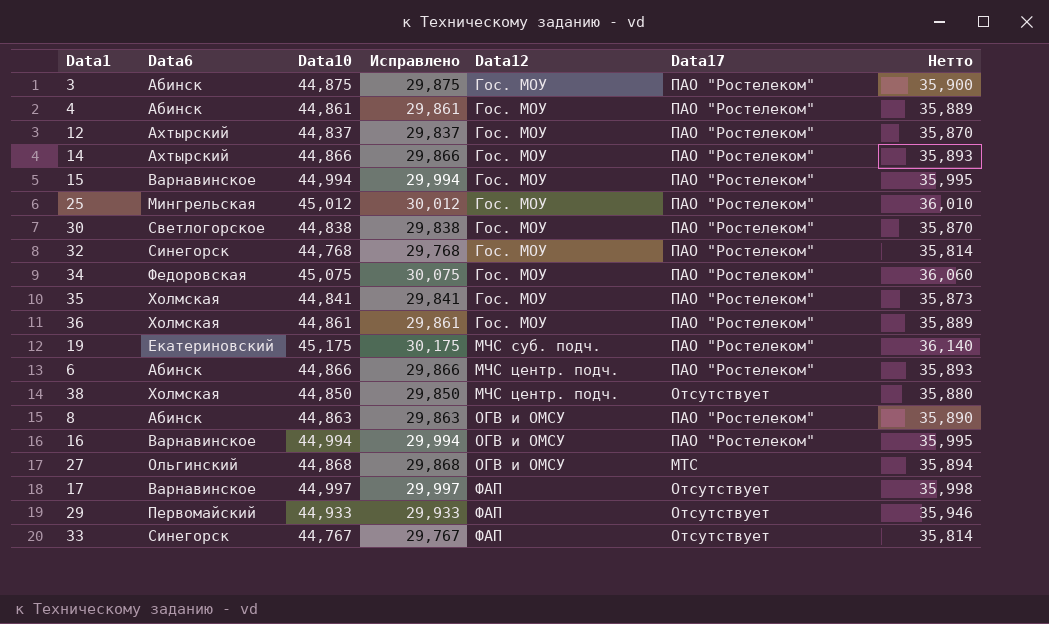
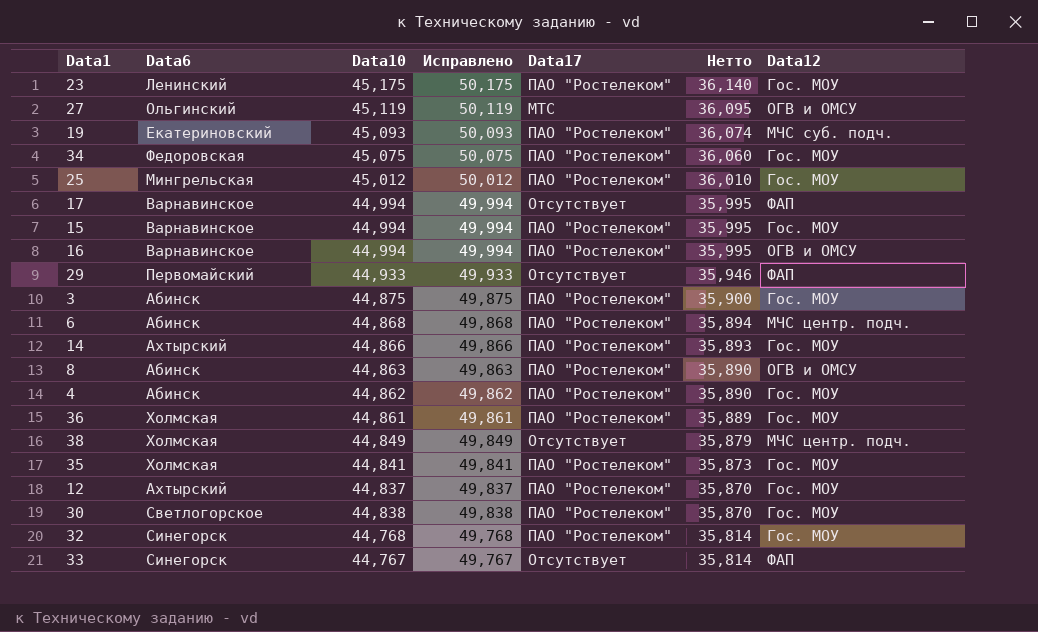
row order: Data12 ascending -> Нетто descending
column Исправлено | formula: [Data10] - 15 -> [Data10] + 5
column Data12 | position: 5 -> 7
row 23: none -> Ленинский | 45,175 | 50,175 | ПАО "Ростелеком" | 36,140 | Гос. МОУ
27 | Data10: 44,868 -> 45,119
27 | Нетто: 35,894 -> 36,095
19 | Data10: 45,175 -> 45,093
19 | Нетто: 36,140 -> 36,074
17 | Data10: 44,997 -> 44,994
17 | Нетто: 35,998 -> 35,995
6 | Data10: 44,866 -> 44,868
6 | Нетто: 35,893 -> 35,894
4 | Data10: 44,861 -> 44,862
4 | Нетто: 35,889 -> 35,890
38 | Data10: 44,850 -> 44,849
38 | Нетто: 35,880 -> 35,879

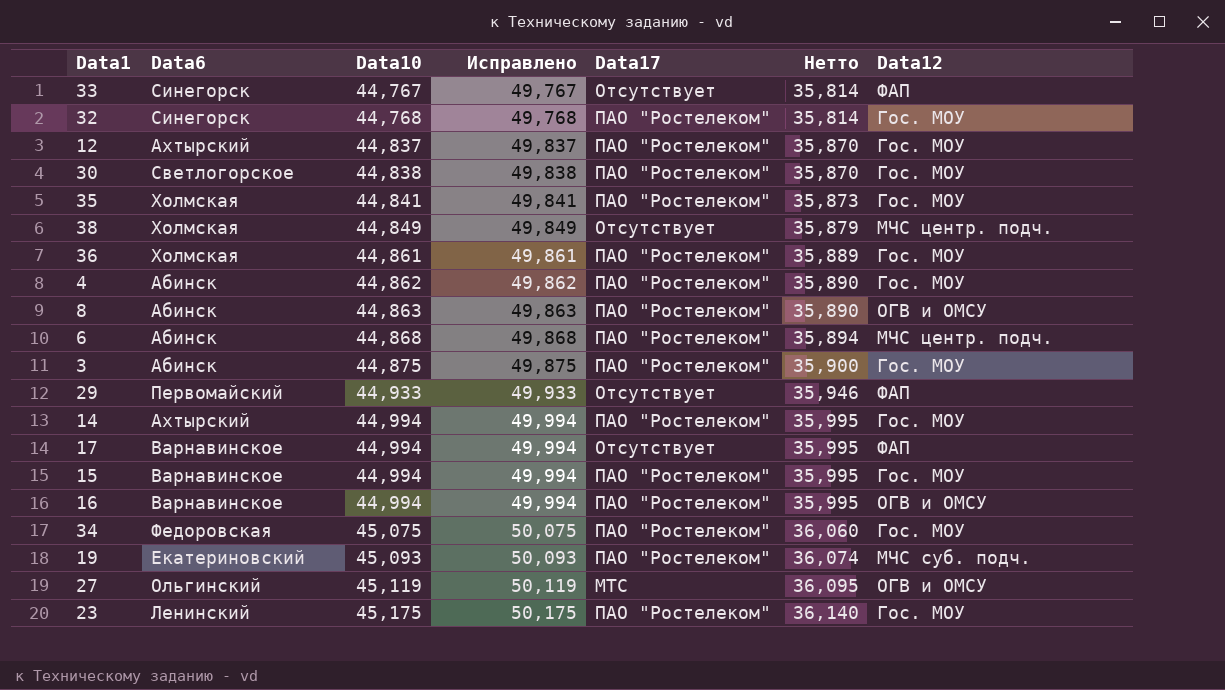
row order: Нетто descending -> Data10 ascending
row 25: Мингрельская | 45,012 | 50,012 | ПАО "Ростелеком" | 36,010 | Гос. МОУ -> none
14 | Data10: 44,866 -> 44,994
14 | Исправлено: 49,866 -> 49,994
14 | Нетто: 35,893 -> 35,995

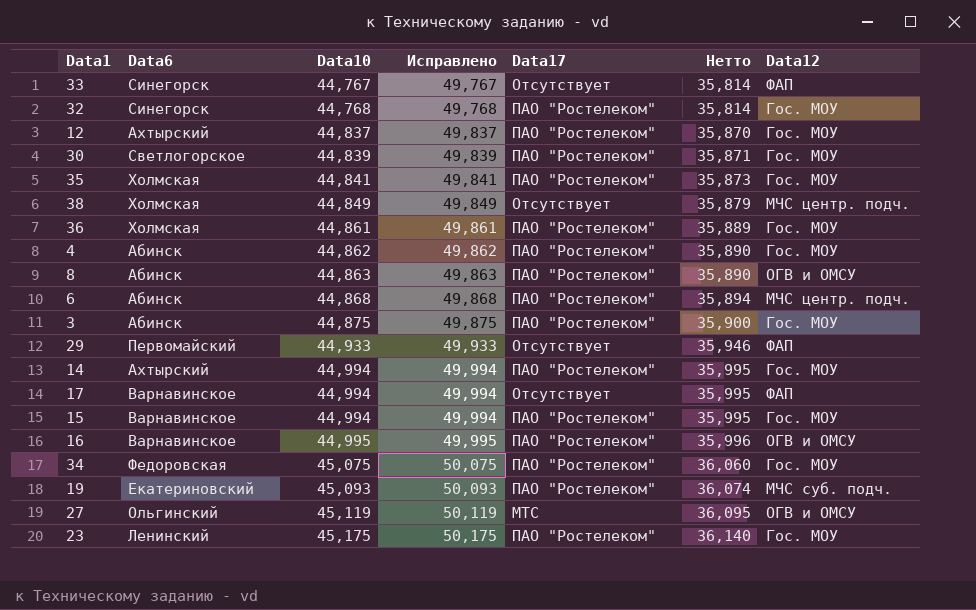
30 | Data10: 44,838 -> 44,839
30 | Исправлено: 49,838 -> 49,839
30 | Нетто: 35,870 -> 35,871
16 | Data10: 44,994 -> 44,995
16 | Исправлено: 49,994 -> 49,995
16 | Нетто: 35,995 -> 35,996

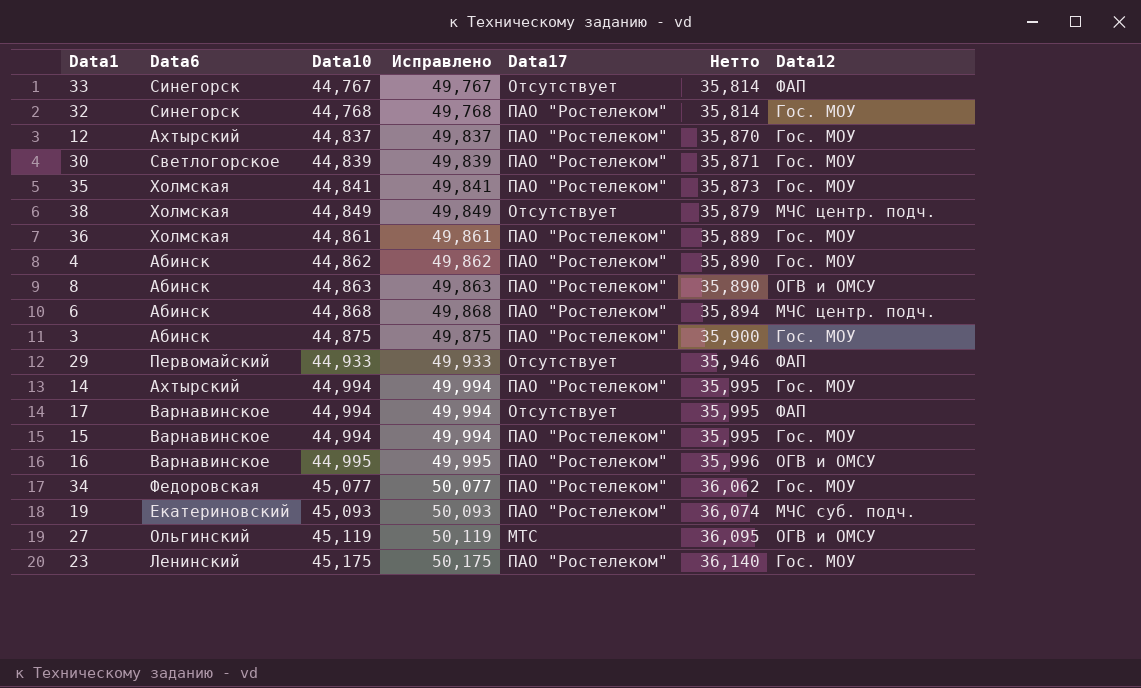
34 | Data10: 45,075 -> 45,077
34 | Исправлено: 50,075 -> 50,077
34 | Нетто: 36,060 -> 36,062

